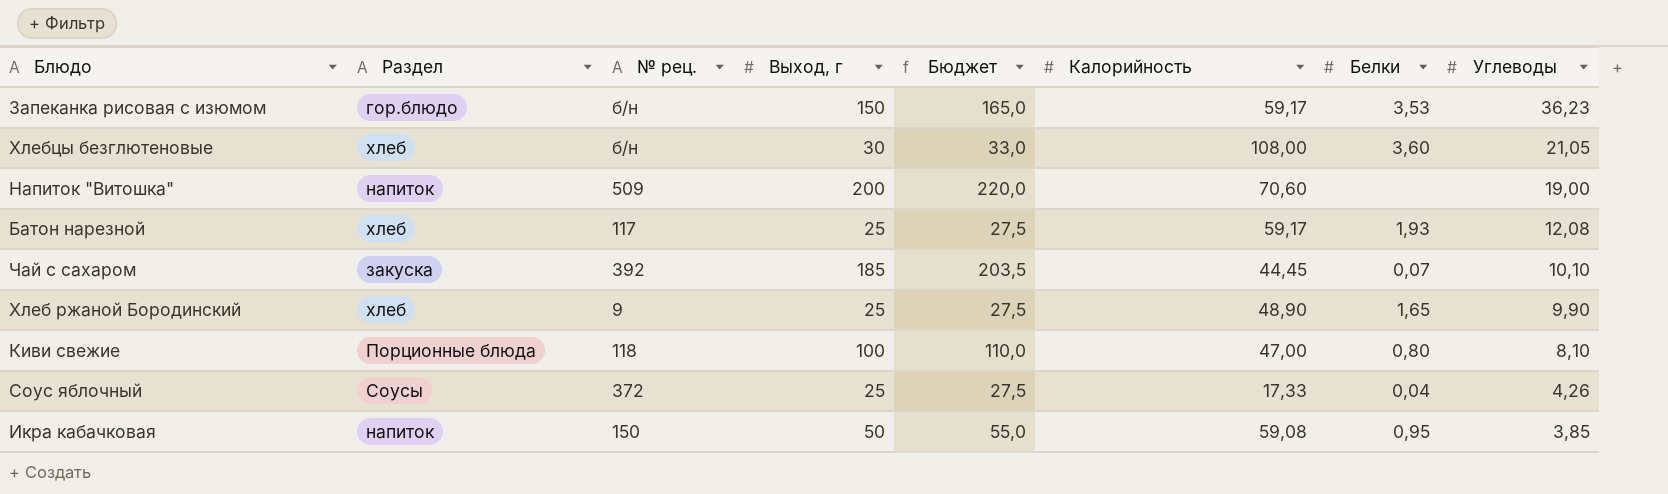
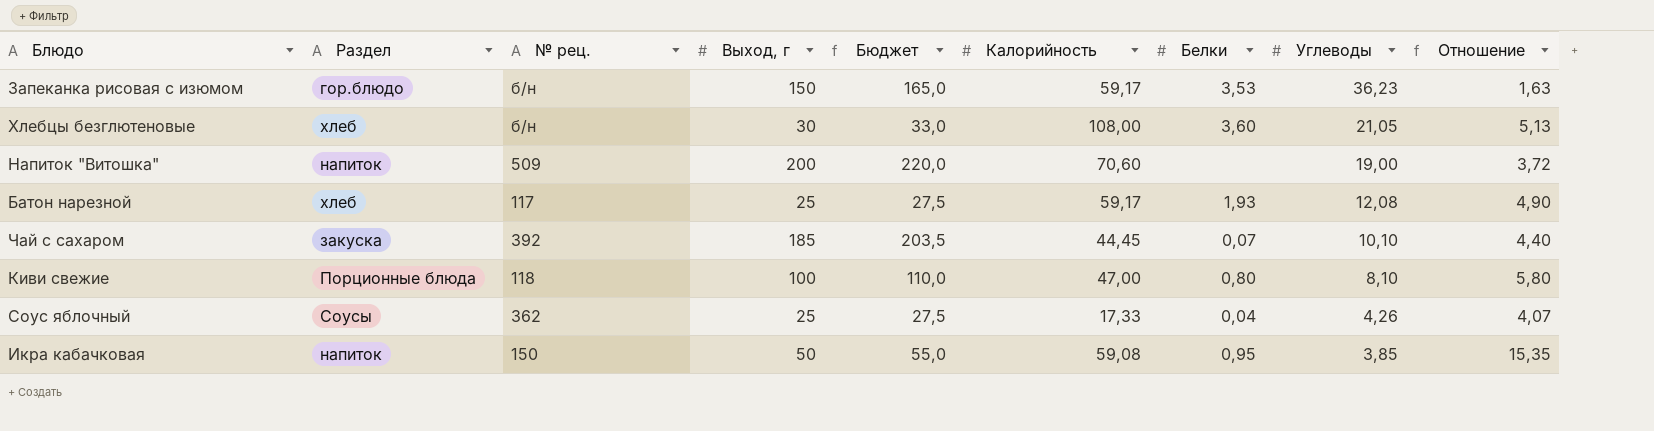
column Отношение | formula: none -> [Калорийность] / [Углеводы]
row Хлеб ржаной Бородинский: хлеб | 9 | 25 | 27,5 | 48,90 | 1,65 | 9,90 -> none
Соус яблочный | № рец.: 372 -> 362

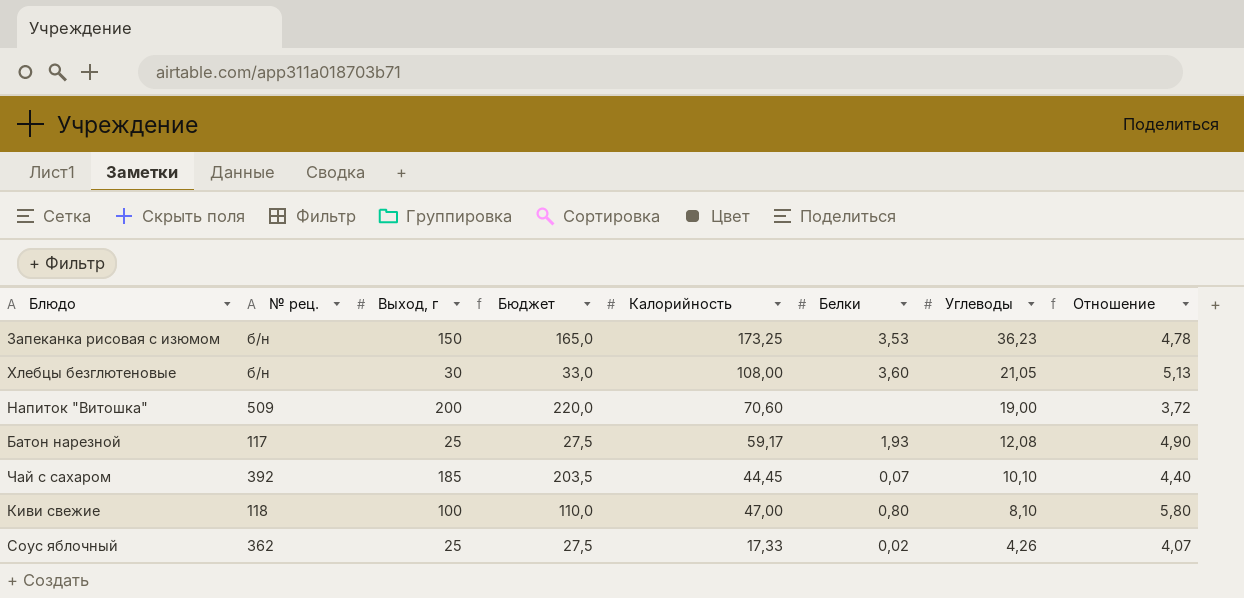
column Раздел | position: 2 -> none
row Икра кабачковая: напиток | 150 | 50 | 55,0 | 59,08 | 0,95 | 3,85 | 15,35 -> none
Запеканка рисовая с изюмом | Калорийность: 59,17 -> 173,25
Запеканка рисовая с изюмом | Отношение: 1,63 -> 4,78
Соус яблочный | Белки: 0,04 -> 0,02

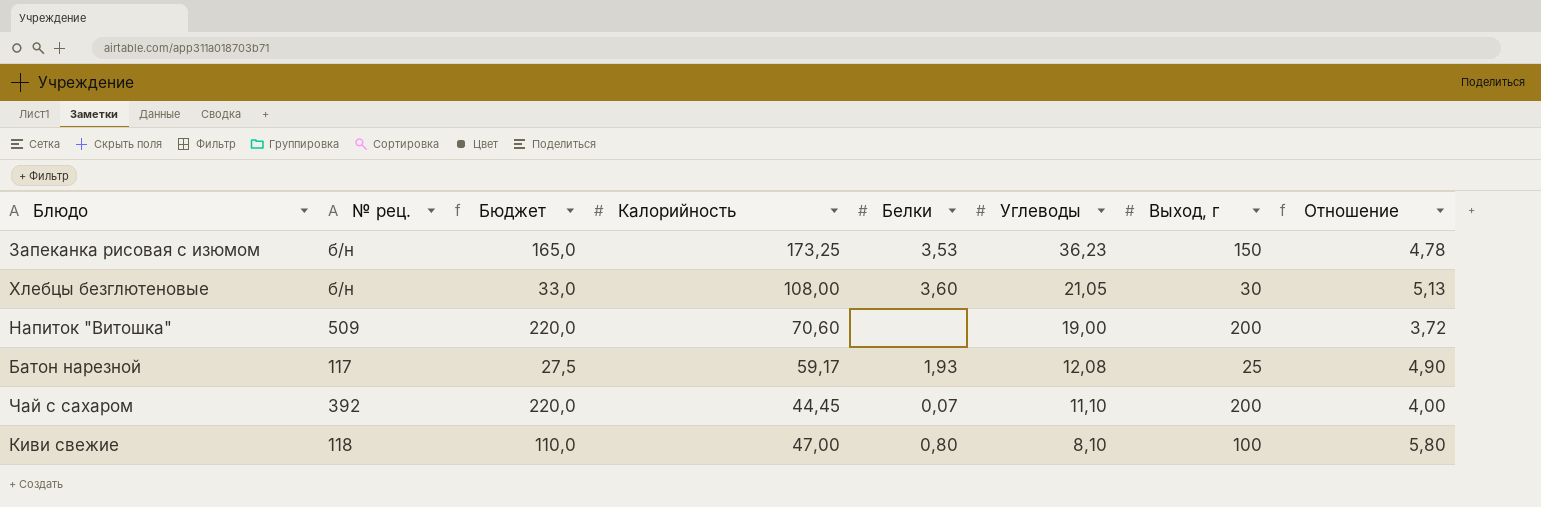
column Выход, г | position: 3 -> 7
row Соус яблочный: 362 | 25 | 27,5 | 17,33 | 0,02 | 4,26 | 4,07 -> none
Чай с сахаром | Бюджет: 203,5 -> 220,0
Чай с сахаром | Углеводы: 10,10 -> 11,10
Чай с сахаром | Выход, г: 185 -> 200
Чай с сахаром | Отношение: 4,40 -> 4,00

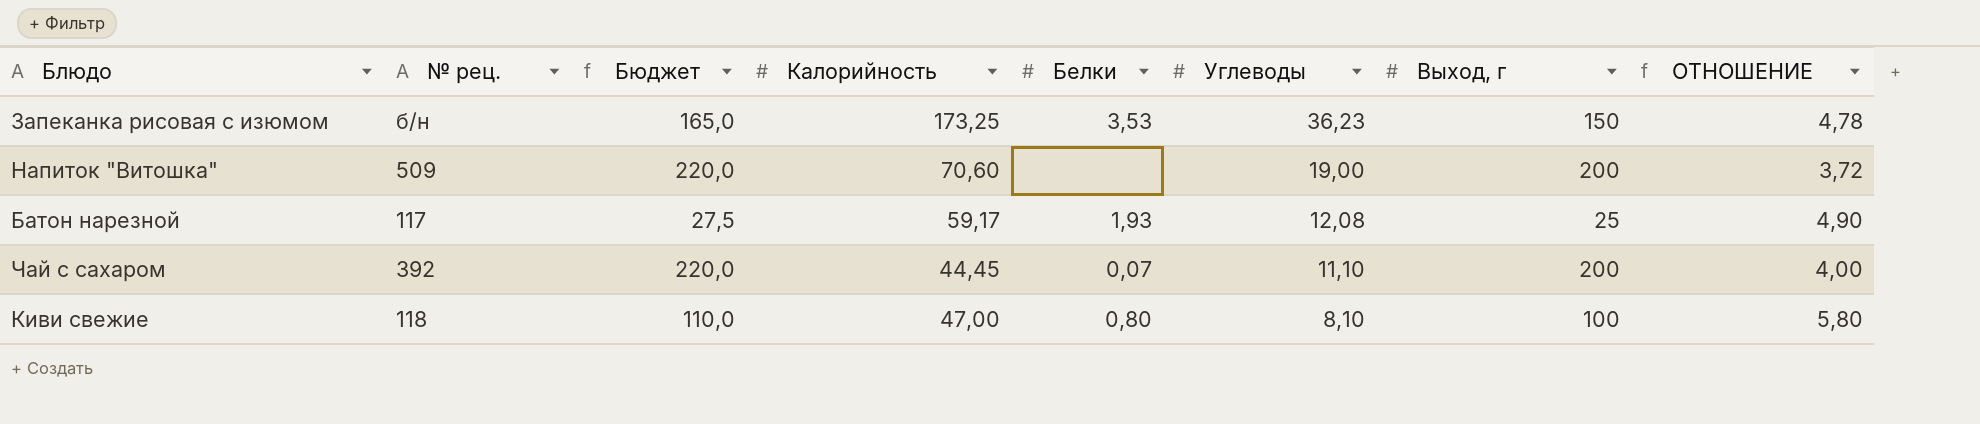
column name: Отношение -> ОТНОШЕНИЕ
row Хлебцы безглютеновые: б/н | 33,0 | 108,00 | 3,60 | 21,05 | 30 | 5,13 -> none

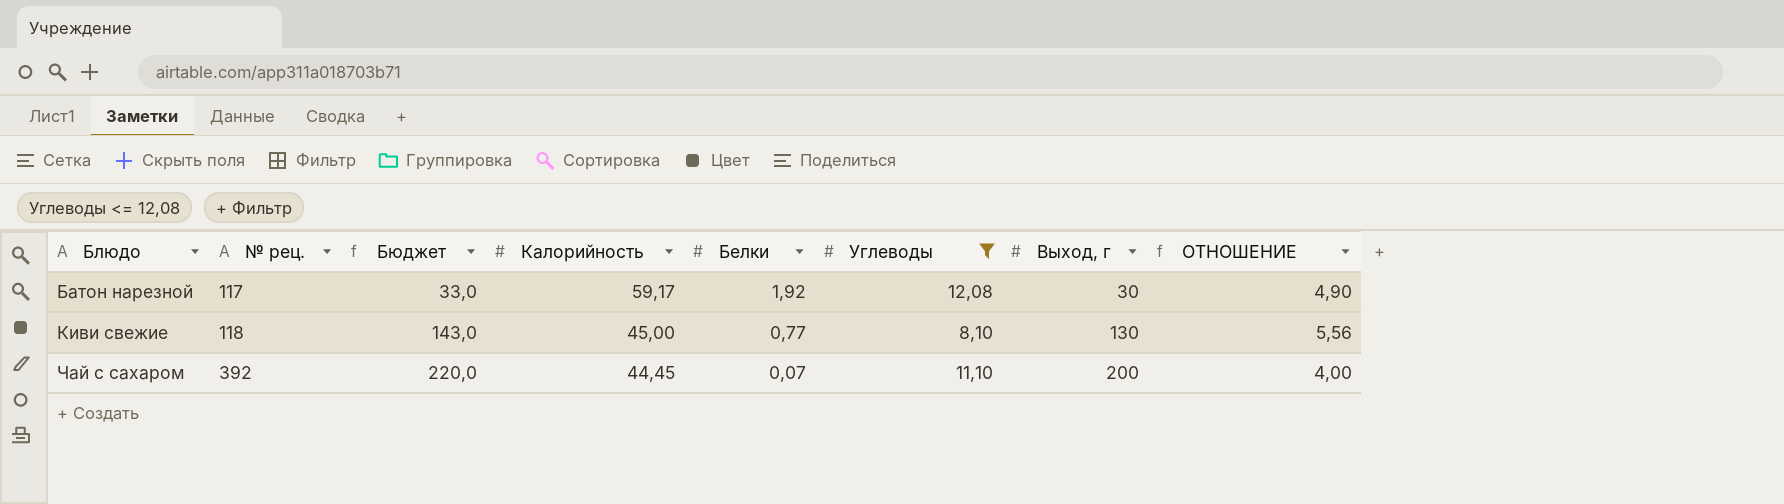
filter: none -> Углеводы <= 12,08
row order: Углеводы descending -> Блюдо ascending
Батон нарезной | Бюджет: 27,5 -> 33,0
Батон нарезной | Белки: 1,93 -> 1,92
Батон нарезной | Выход, г: 25 -> 30
Киви свежие | Бюджет: 110,0 -> 143,0
Киви свежие | Калорийность: 47,00 -> 45,00
Киви свежие | Белки: 0,80 -> 0,77
Киви свежие | Выход, г: 100 -> 130
Киви свежие | ОТНОШЕНИЕ: 5,80 -> 5,56

